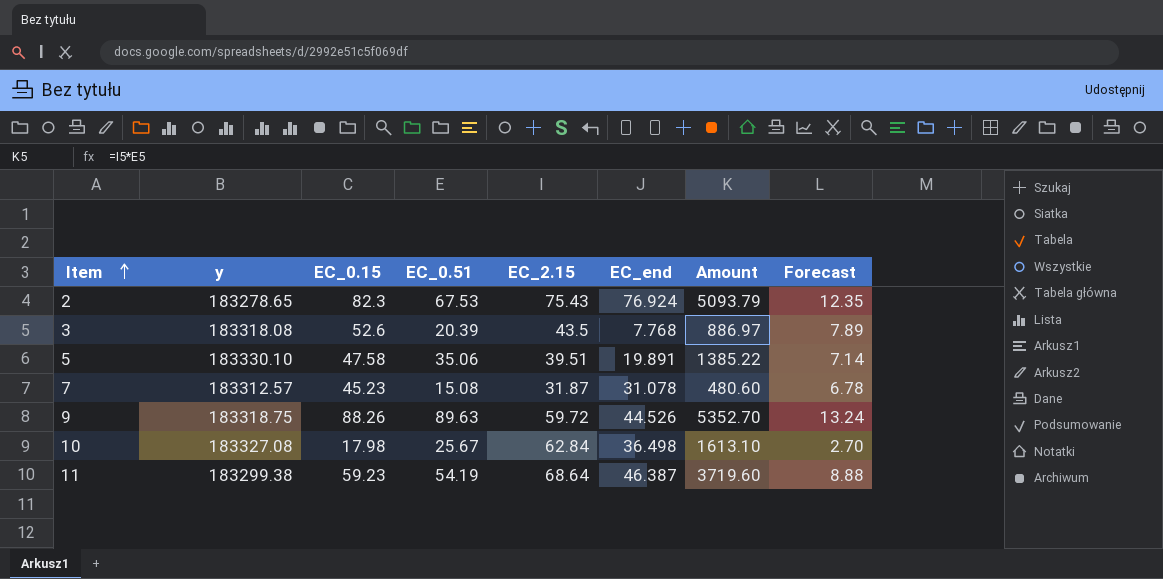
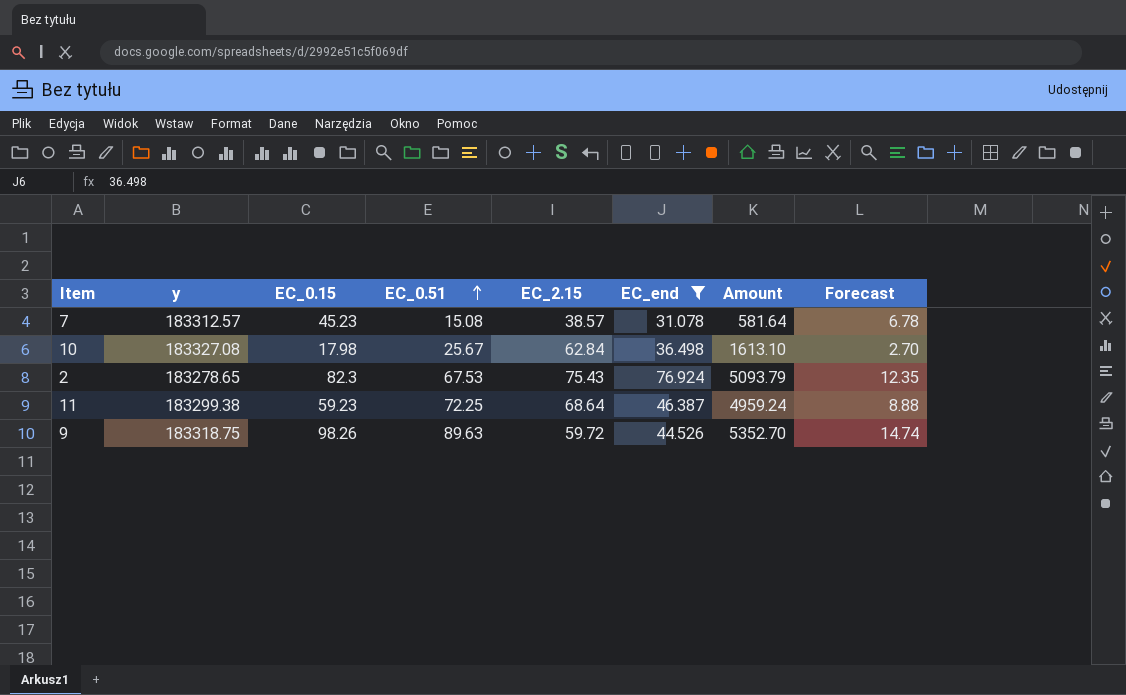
filter: none -> EC_end >= 31.078
row order: Item ascending -> EC_0.51 ascending
7 | EC_2.15: 31.87 -> 38.57
7 | Amount: 480.60 -> 581.64
11 | EC_0.51: 54.19 -> 72.25
11 | Amount: 3719.60 -> 4959.24
9 | EC_0.15: 88.26 -> 98.26
9 | Forecast: 13.24 -> 14.74

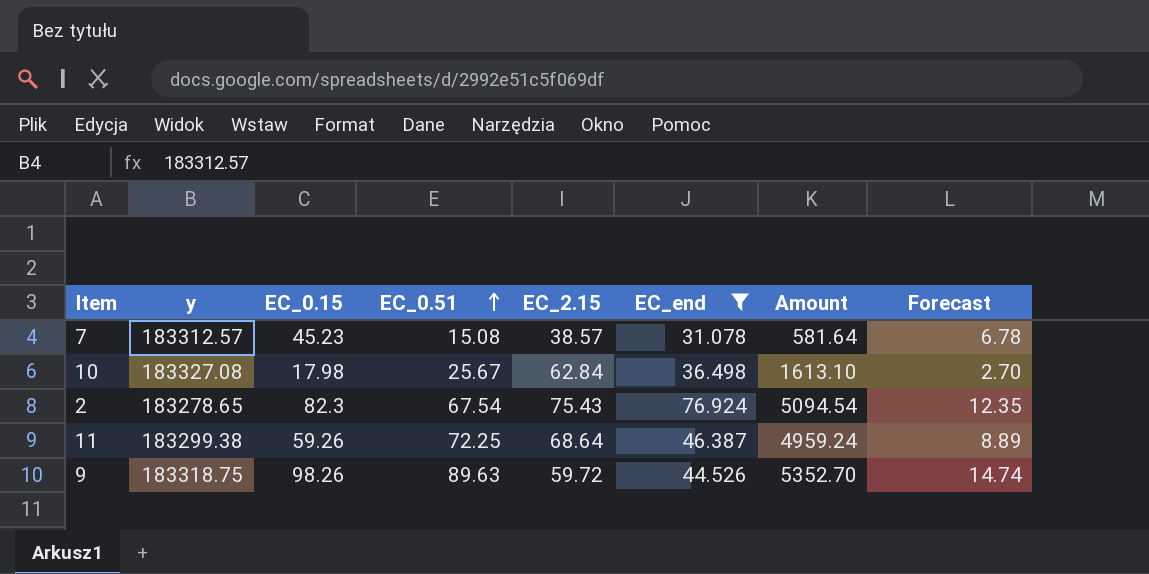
2 | EC_0.51: 67.53 -> 67.54
2 | Amount: 5093.79 -> 5094.54
11 | EC_0.15: 59.23 -> 59.26
11 | Forecast: 8.88 -> 8.89

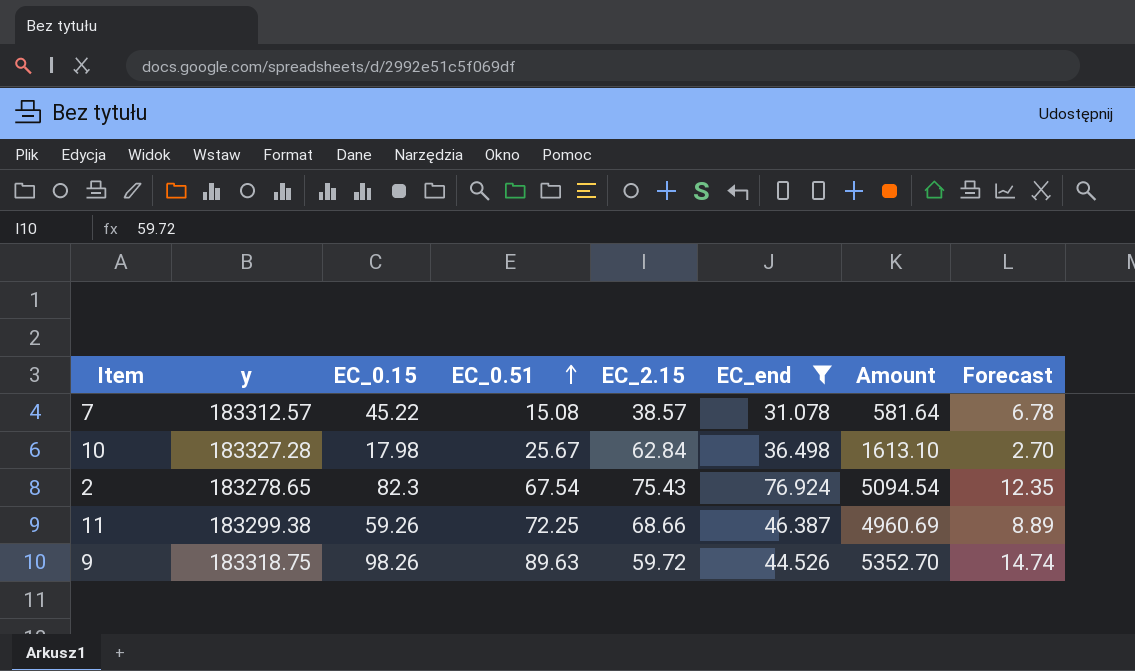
7 | EC_0.15: 45.23 -> 45.22
10 | y: 183327.08 -> 183327.28
11 | EC_2.15: 68.64 -> 68.66
11 | Amount: 4959.24 -> 4960.69

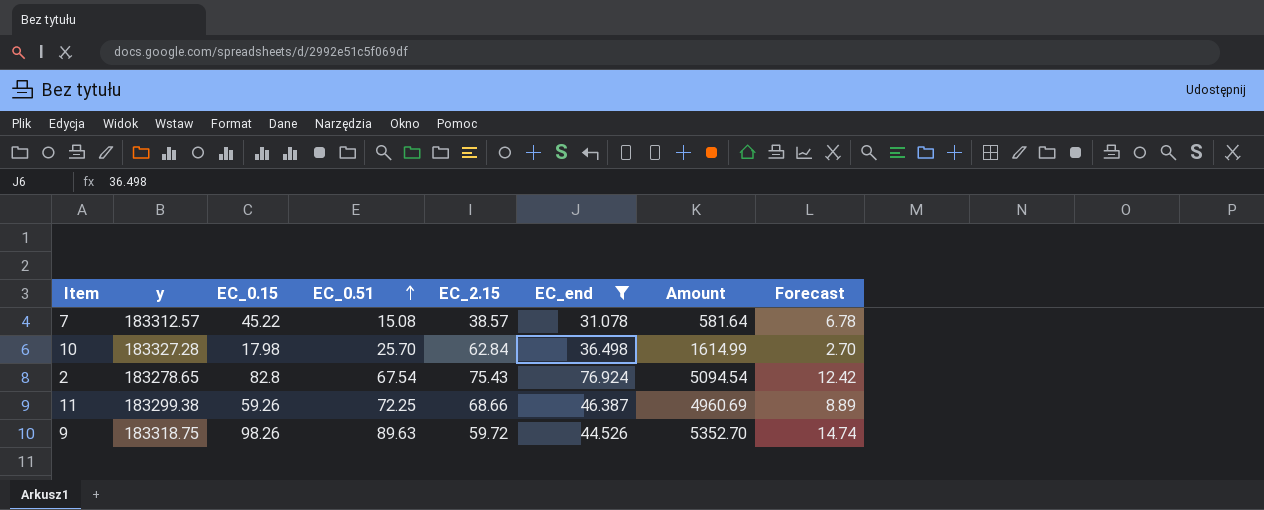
10 | EC_0.51: 25.67 -> 25.70
10 | Amount: 1613.10 -> 1614.99
2 | EC_0.15: 82.3 -> 82.8
2 | Forecast: 12.35 -> 12.42

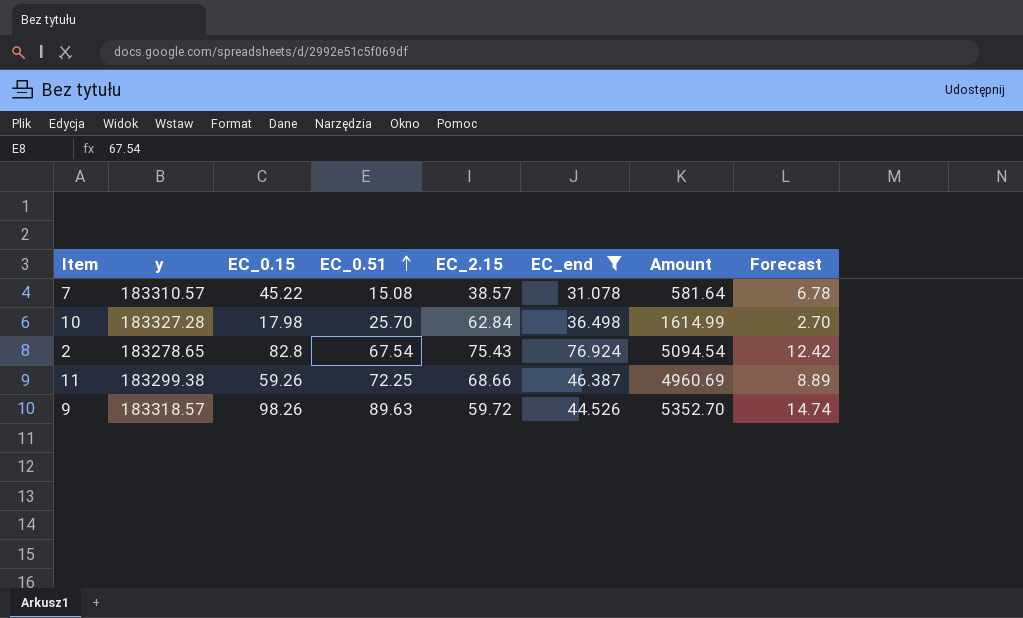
7 | y: 183312.57 -> 183310.57
9 | y: 183318.75 -> 183318.57

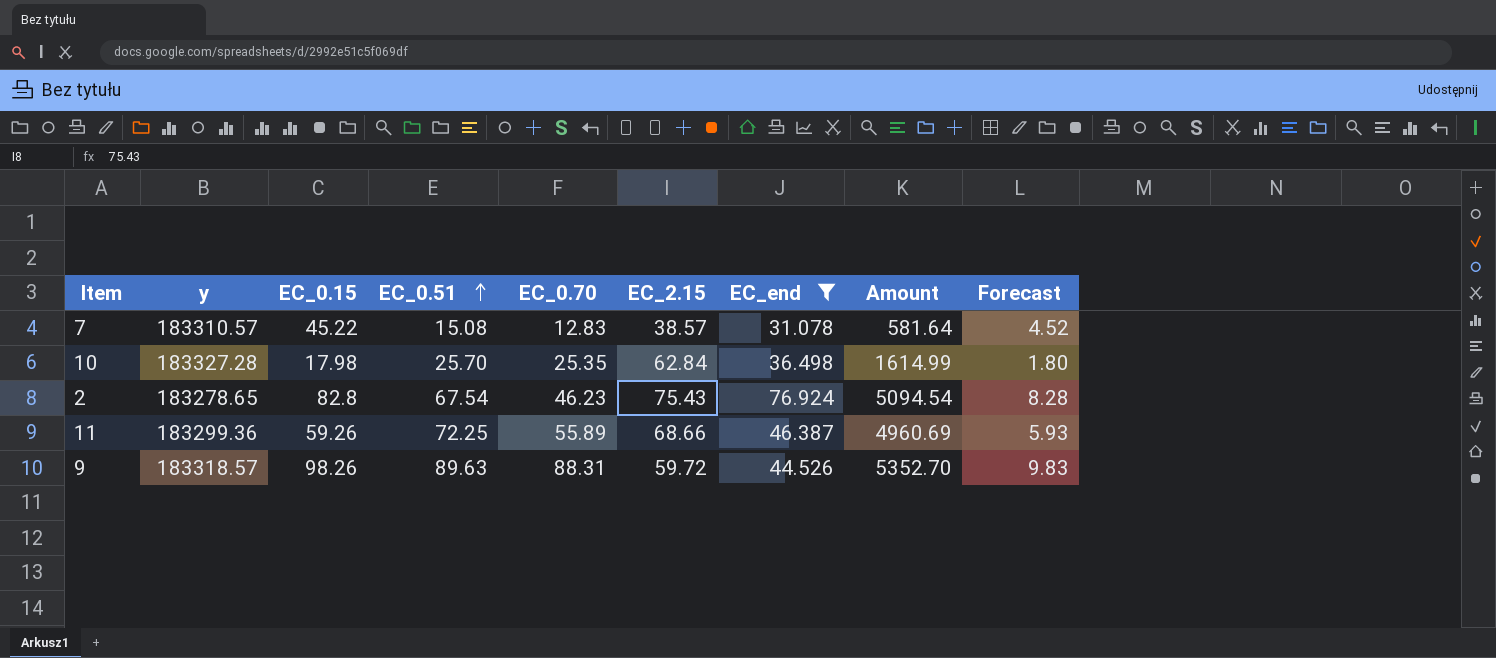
column EC_0.70 | position: none -> 5
column Forecast | formula: [EC_0.15] * 0.15 -> [EC_0.15] * 0.1
11 | y: 183299.38 -> 183299.36

